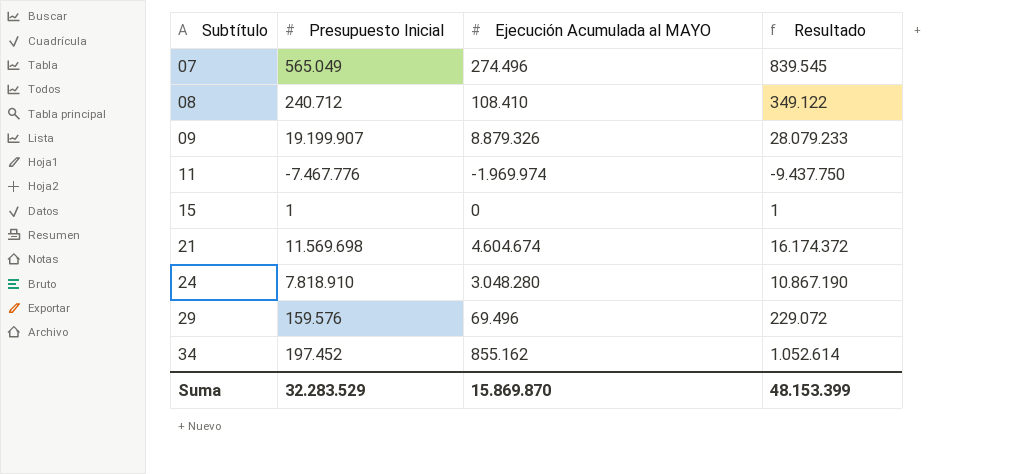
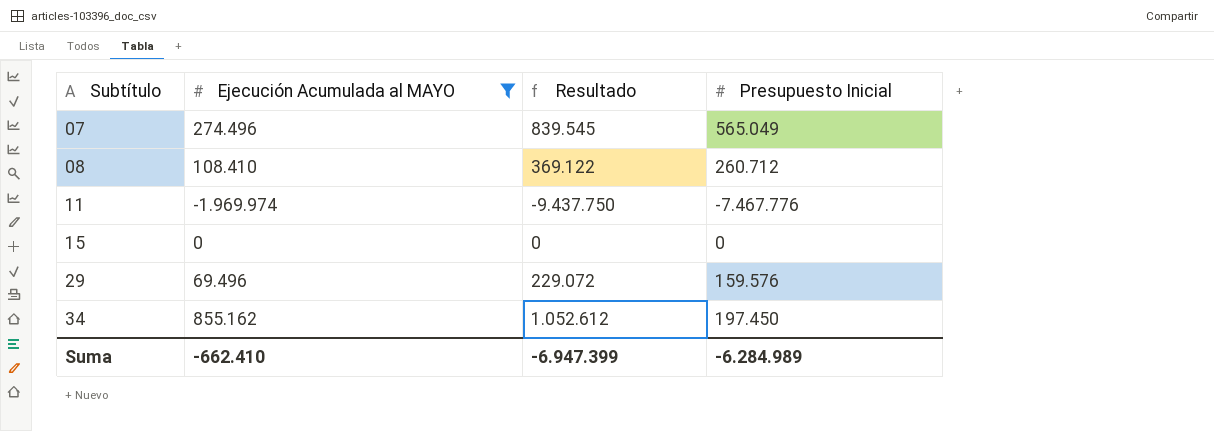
filter: none -> Ejecución Acumulada al MAYO <= 855.162
column Presupuesto Inicial | position: 2 -> 4
08 | Resultado: 349.122 -> 369.122
08 | Presupuesto Inicial: 240.712 -> 260.712
15 | Resultado: 1 -> 0
15 | Presupuesto Inicial: 1 -> 0
34 | Resultado: 1.052.614 -> 1.052.612
34 | Presupuesto Inicial: 197.452 -> 197.450
Suma | Ejecución Acumulada al MAYO: 15.869.870 -> -662.410
Suma | Resultado: 48.153.399 -> -6.947.399
Suma | Presupuesto Inicial: 32.283.529 -> -6.284.989

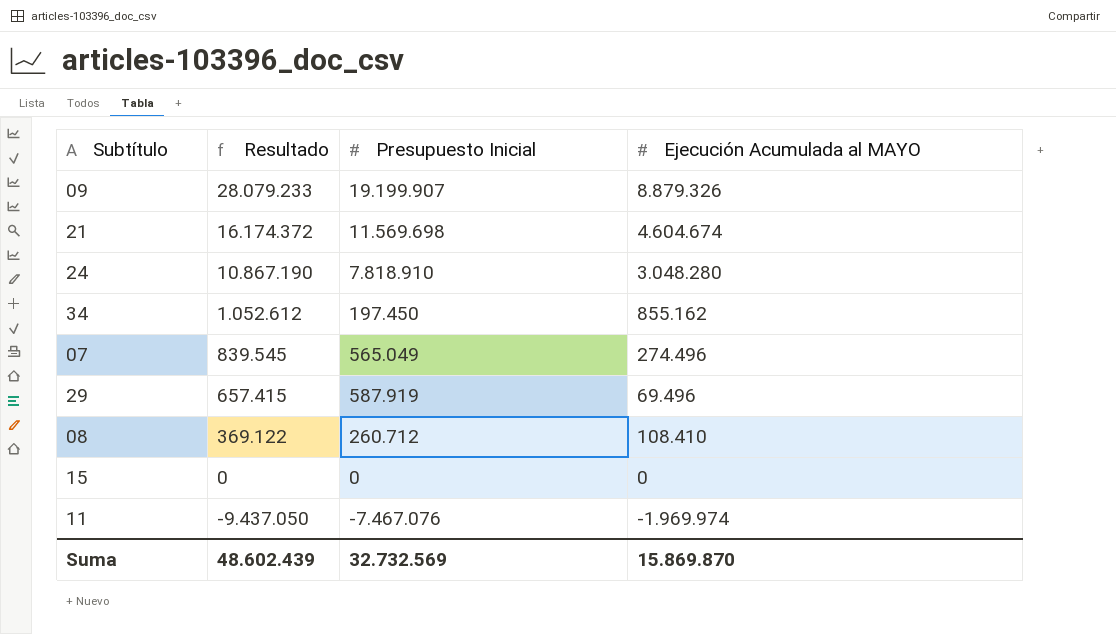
filter: Ejecución Acumulada al MAYO <= 855.162 -> none
row order: Subtítulo ascending -> Resultado descending
column Ejecución Acumulada al MAYO | position: 2 -> 4
29 | Resultado: 229.072 -> 657.415
29 | Presupuesto Inicial: 159.576 -> 587.919
11 | Resultado: -9.437.750 -> -9.437.050
11 | Presupuesto Inicial: -7.467.776 -> -7.467.076
Suma | Resultado: -6.947.399 -> 48.602.439
Suma | Presupuesto Inicial: -6.284.989 -> 32.732.569
Suma | Ejecución Acumulada al MAYO: -662.410 -> 15.869.870

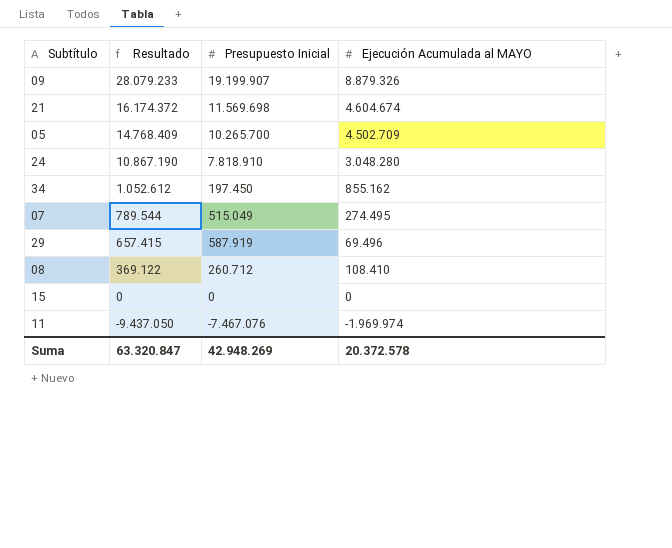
row 05: none -> 14.768.409 | 10.265.700 | 4.502.709
07 | Resultado: 839.545 -> 789.544
07 | Presupuesto Inicial: 565.049 -> 515.049
07 | Ejecución Acumulada al MAYO: 274.496 -> 274.495
Suma | Resultado: 48.602.439 -> 63.320.847
Suma | Presupuesto Inicial: 32.732.569 -> 42.948.269
Suma | Ejecución Acumulada al MAYO: 15.869.870 -> 20.372.578

